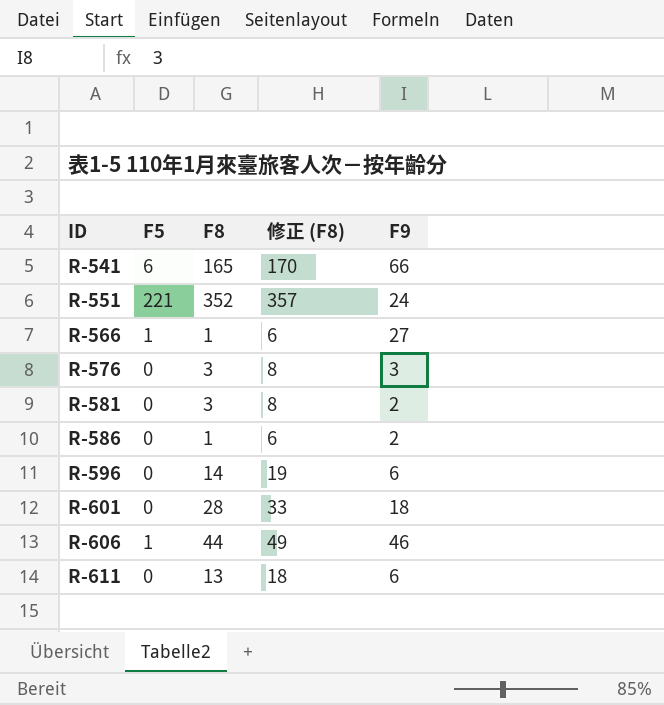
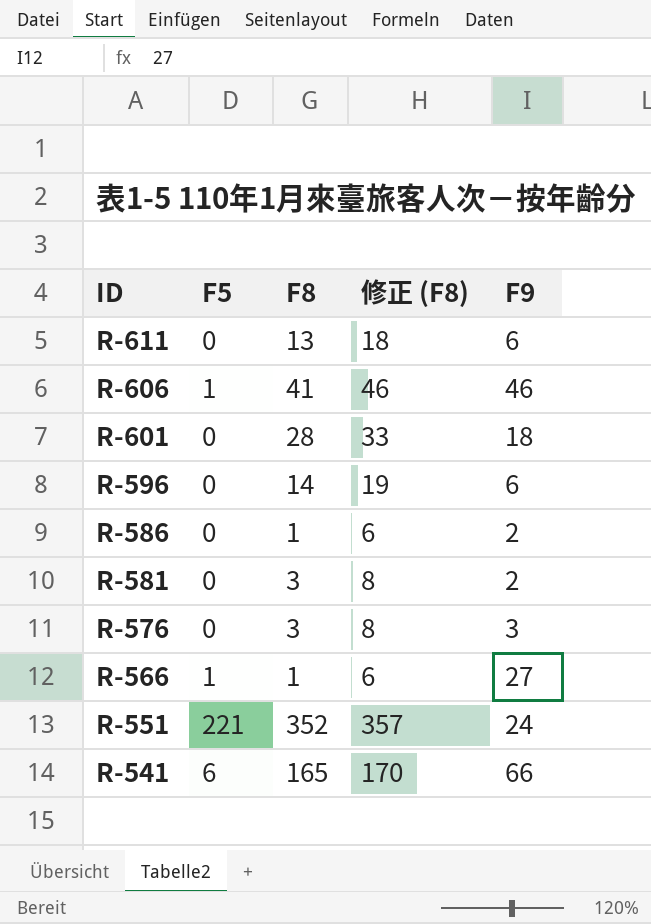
row order: ID ascending -> ID descending
R-606 | F8: 44 -> 41
R-606 | 修正 (F8): 49 -> 46

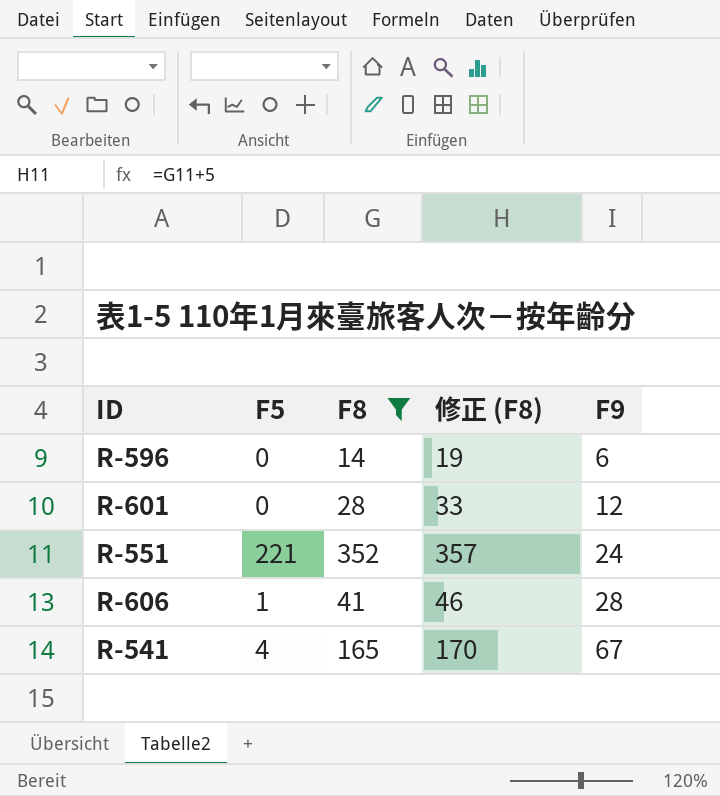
filter: none -> F8 >= 14
row order: ID descending -> F9 ascending
R-601 | F9: 18 -> 12
R-606 | F9: 46 -> 28
R-541 | F5: 6 -> 4
R-541 | F9: 66 -> 67

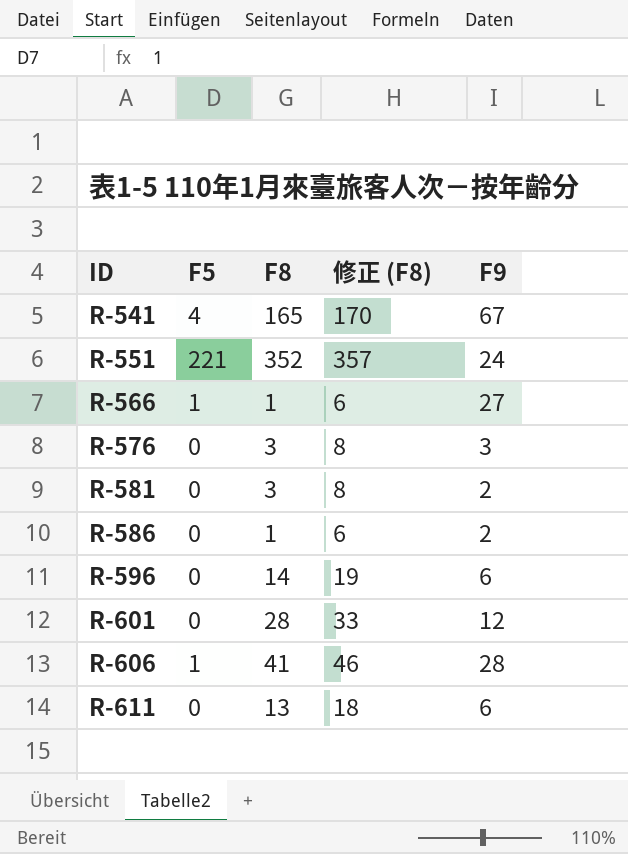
filter: F8 >= 14 -> none
row order: F9 ascending -> ID ascending

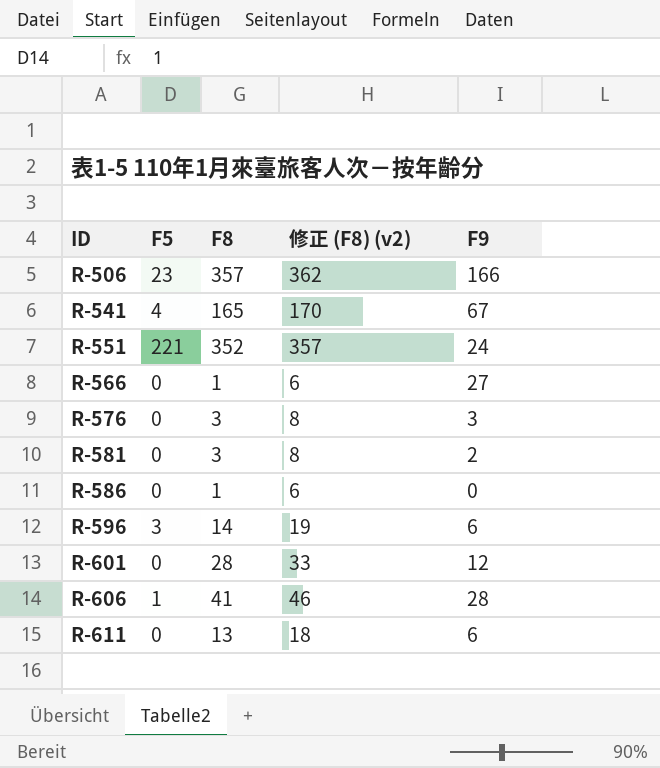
column name: 修正 (F8) -> 修正 (F8) (v2)
row R-506: none -> 23 | 357 | 362 | 166
R-566 | F5: 1 -> 0
R-586 | F9: 2 -> 0
R-596 | F5: 0 -> 3

